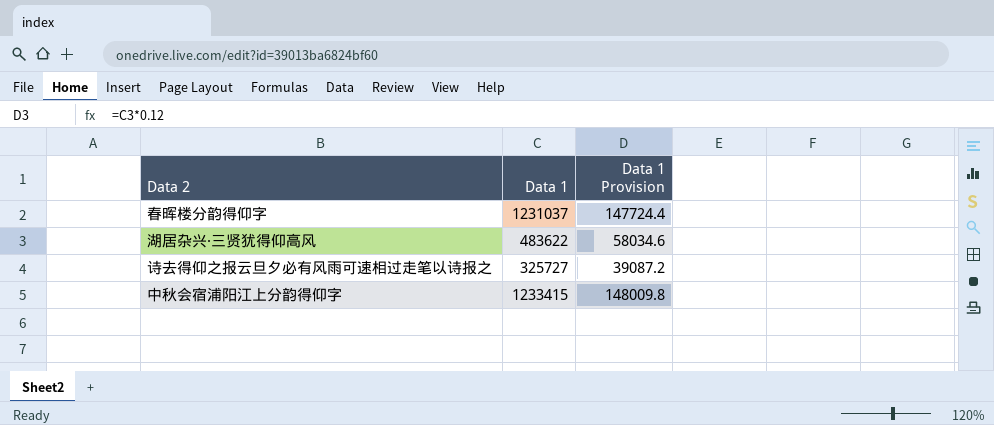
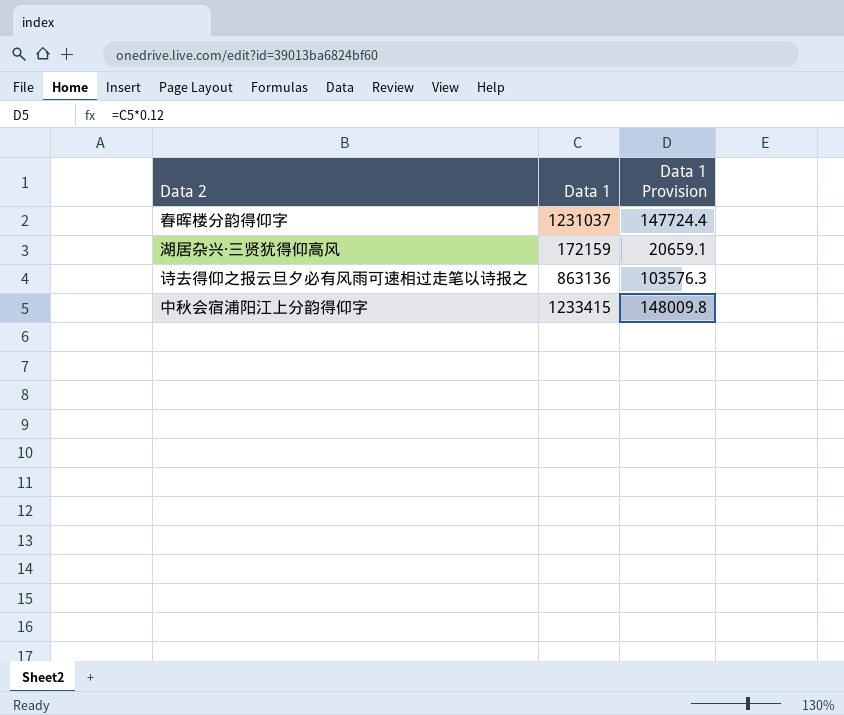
湖居杂兴·三贤犹得仰高风 | Data 1: 483622 -> 172159
湖居杂兴·三贤犹得仰高风 | Data 1 Provision: 58034.6 -> 20659.1
诗去得仰之报云旦夕必有风雨可速相过走笔以诗报之 | Data 1: 325727 -> 863136
诗去得仰之报云旦夕必有风雨可速相过走笔以诗报之 | Data 1 Provision: 39087.2 -> 103576.3

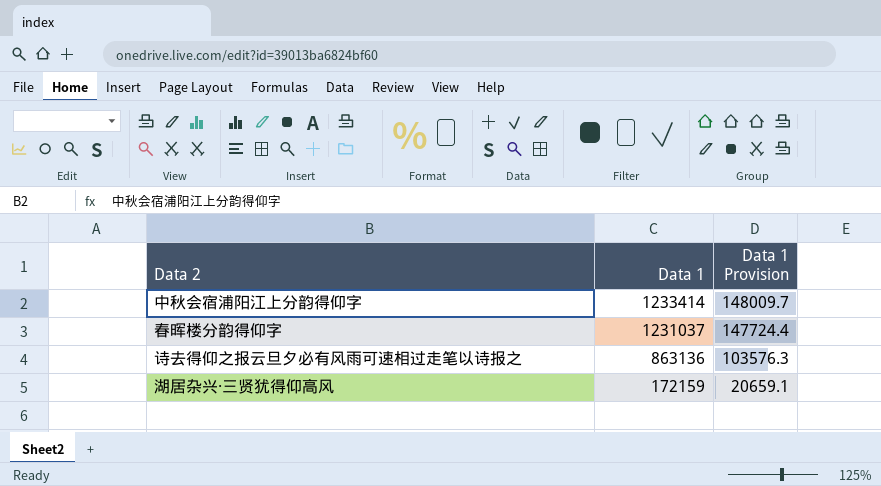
row order: none -> Data 1 descending
中秋会宿浦阳江上分韵得仰字 | Data 1: 1233415 -> 1233414
中秋会宿浦阳江上分韵得仰字 | Data 1 Provision: 148009.8 -> 148009.7

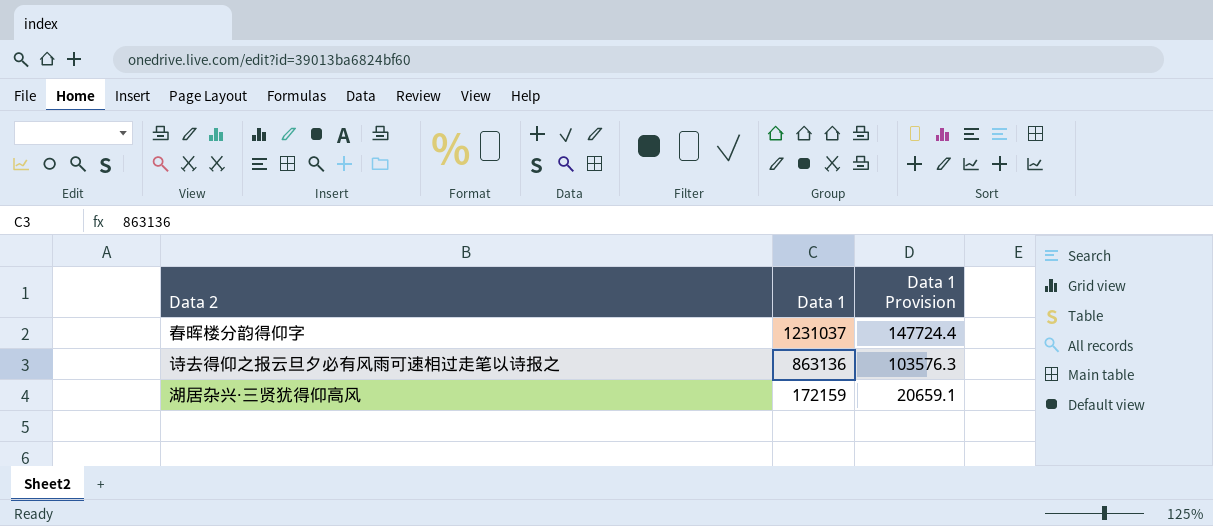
row 中秋会宿浦阳江上分韵得仰字: 1233414 | 148009.7 -> none

